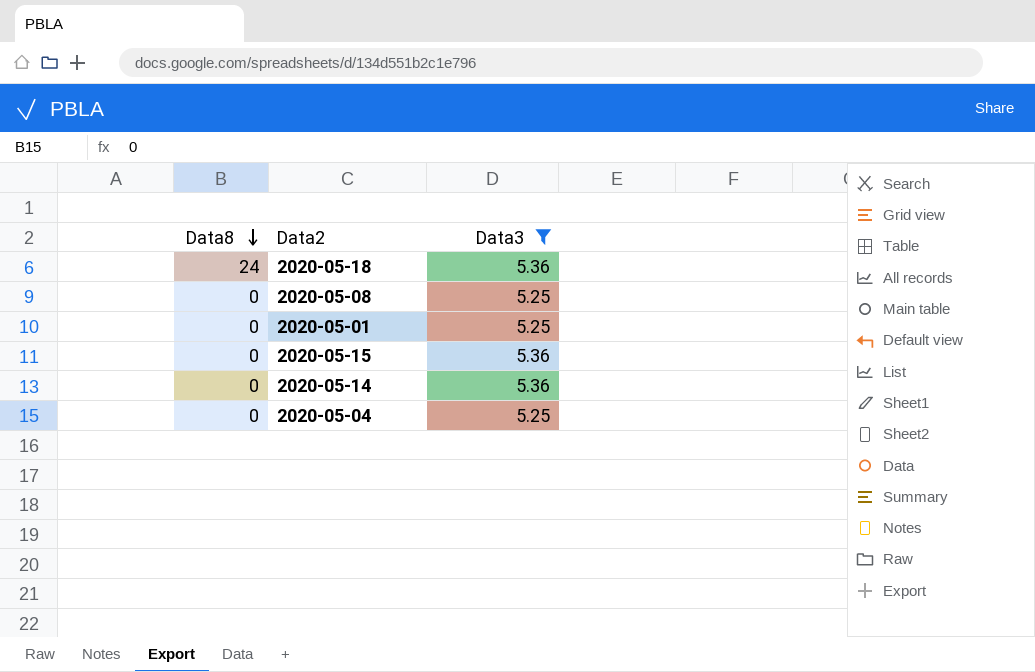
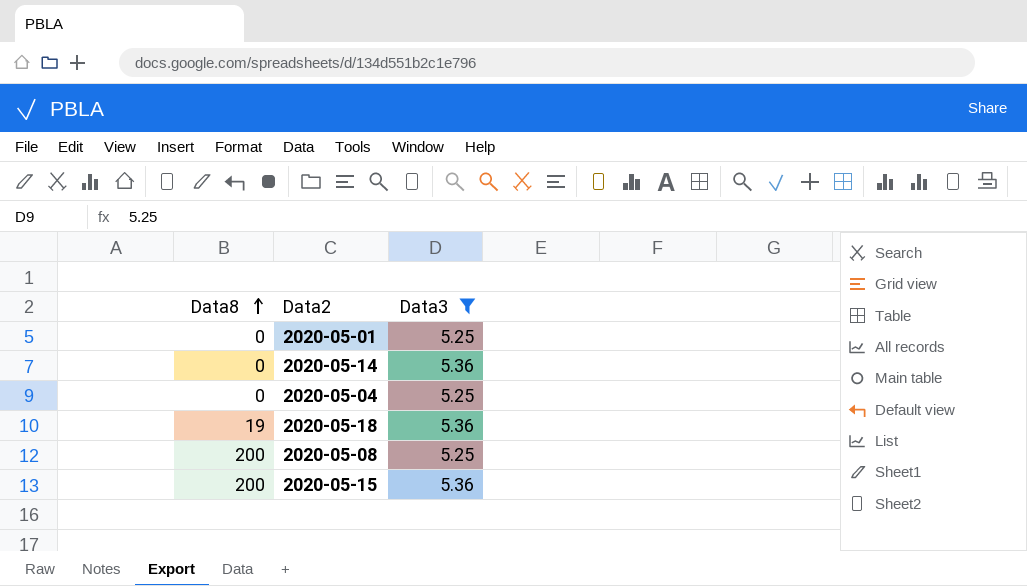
row order: Data8 descending -> Data8 ascending
2020-05-18 | Data8: 24 -> 19
2020-05-08 | Data8: 0 -> 200
2020-05-15 | Data8: 0 -> 200

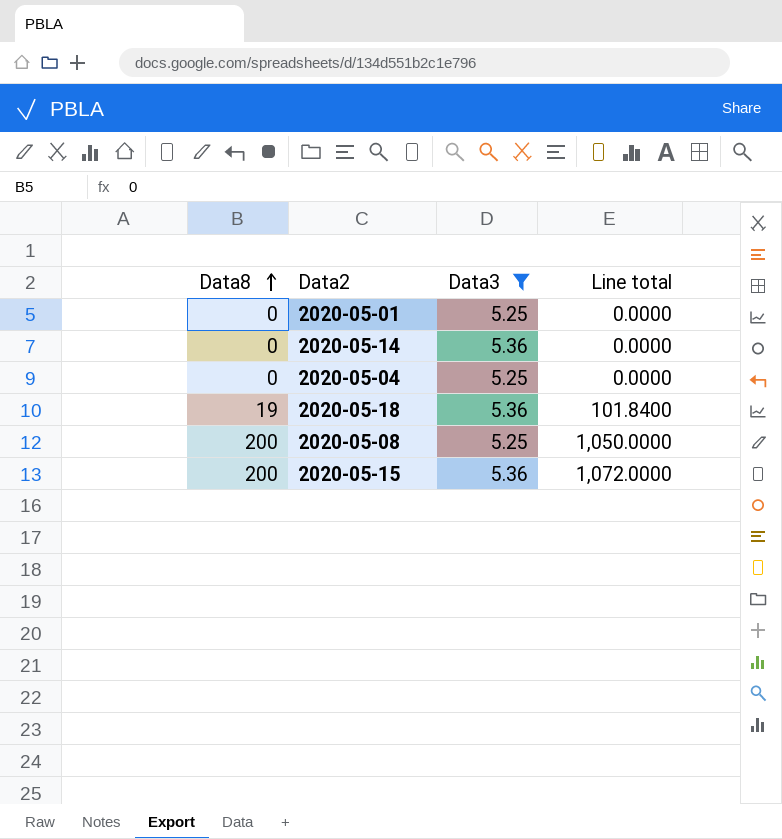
column Line total | formula: none -> [Data8] * [Data3]

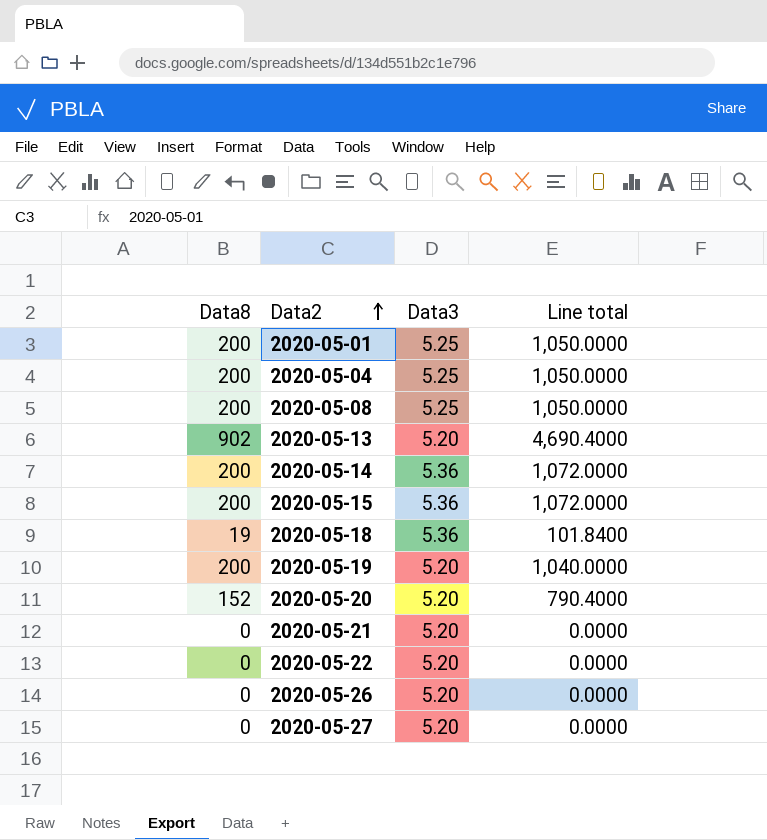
filter: Data3 != 5.20 -> none
row order: Data8 ascending -> Data2 ascending
2020-05-01 | Data8: 0 -> 200
2020-05-01 | Line total: 0.0000 -> 1,050.0000
2020-05-04 | Data8: 0 -> 200
2020-05-04 | Line total: 0.0000 -> 1,050.0000
2020-05-14 | Data8: 0 -> 200
2020-05-14 | Line total: 0.0000 -> 1,072.0000

